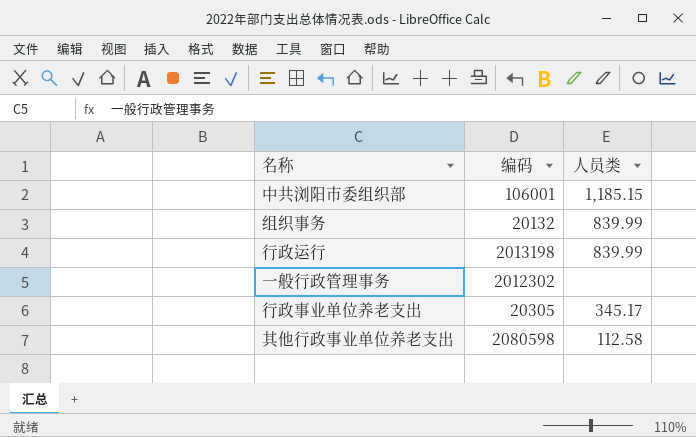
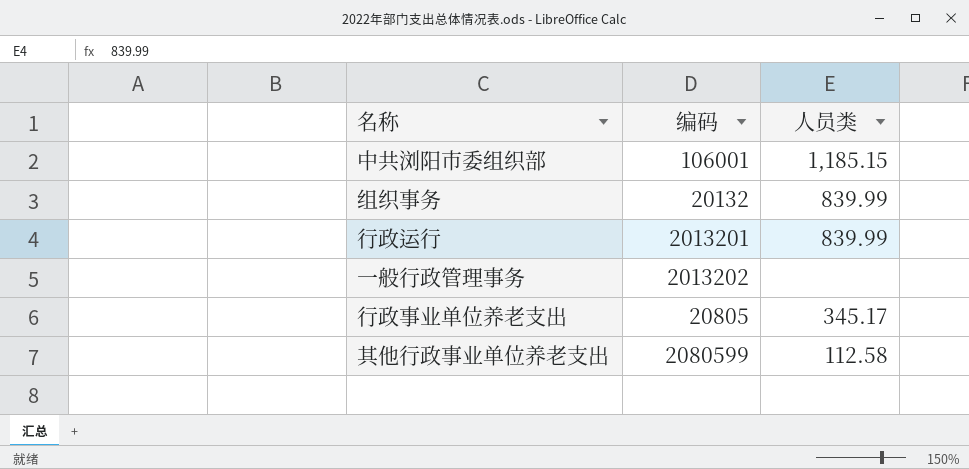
行政运行 | 编码: 2013198 -> 2013201
一般行政管理事务 | 编码: 2012302 -> 2013202
行政事业单位养老支出 | 编码: 20305 -> 20805
其他行政事业单位养老支出 | 编码: 2080598 -> 2080599

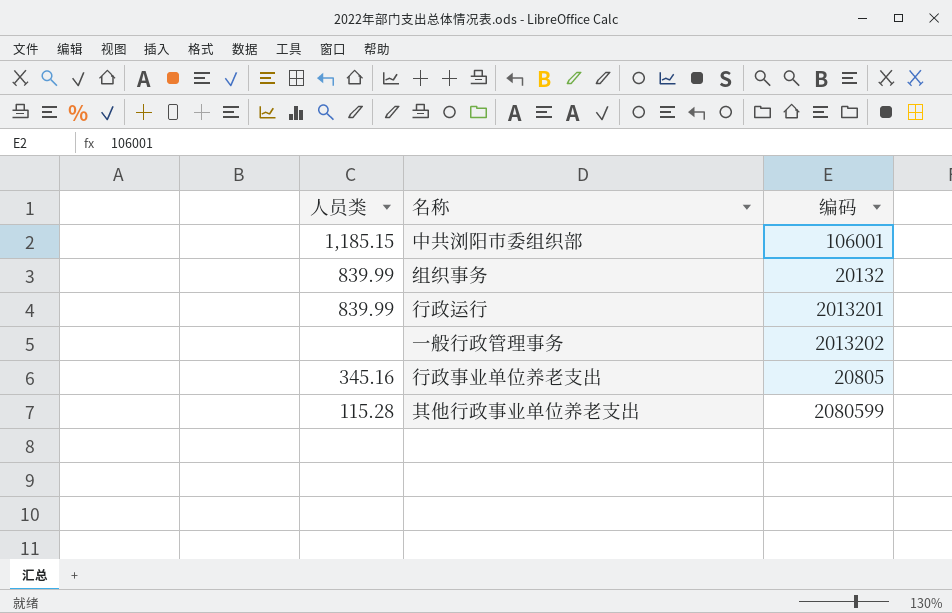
column 人员类 | position: 3 -> 1
行政事业单位养老支出 | 人员类: 345.17 -> 345.16
其他行政事业单位养老支出 | 人员类: 112.58 -> 115.28

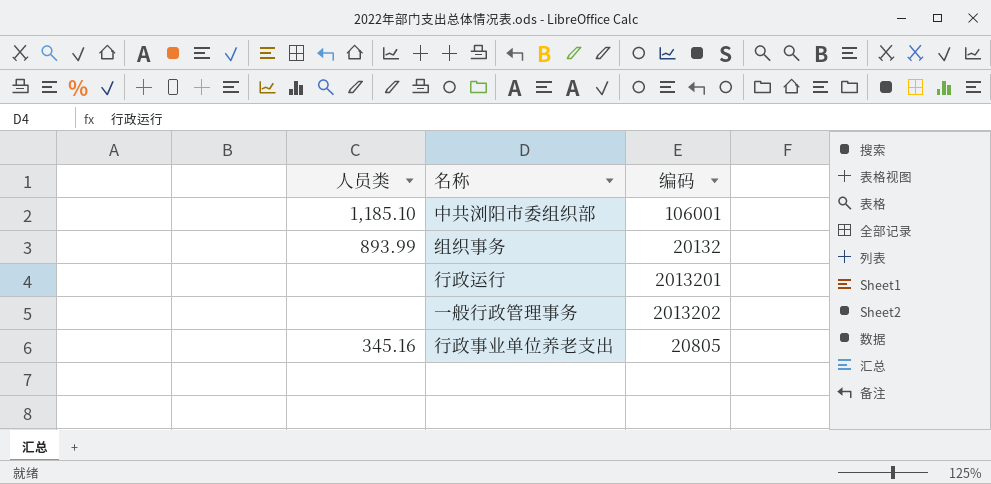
row 其他行政事业单位养老支出: 115.28 | 2080599 -> none
中共浏阳市委组织部 | 人员类: 1,185.15 -> 1,185.10
组织事务 | 人员类: 839.99 -> 893.99
行政运行 | 人员类: 839.99 -> none

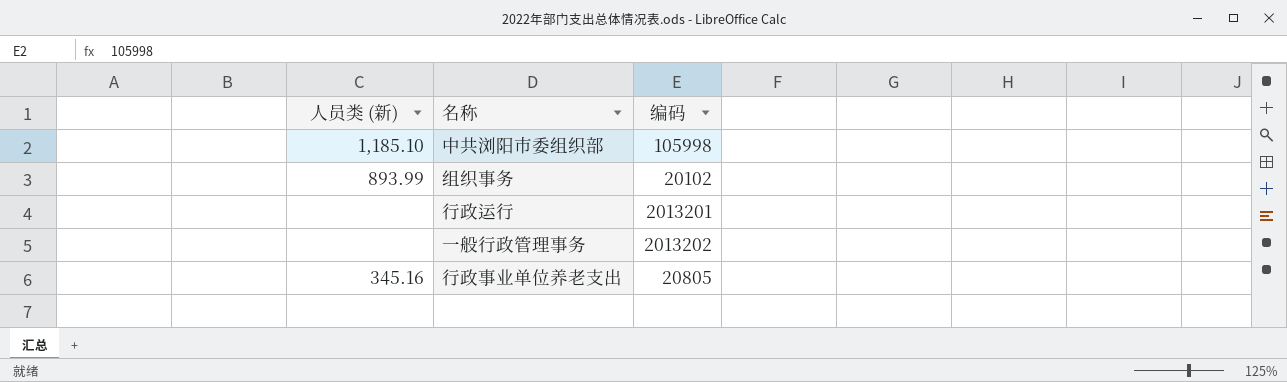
column name: 人员类 -> 人员类 (新)
中共浏阳市委组织部 | 编码: 106001 -> 105998
组织事务 | 编码: 20132 -> 20102

